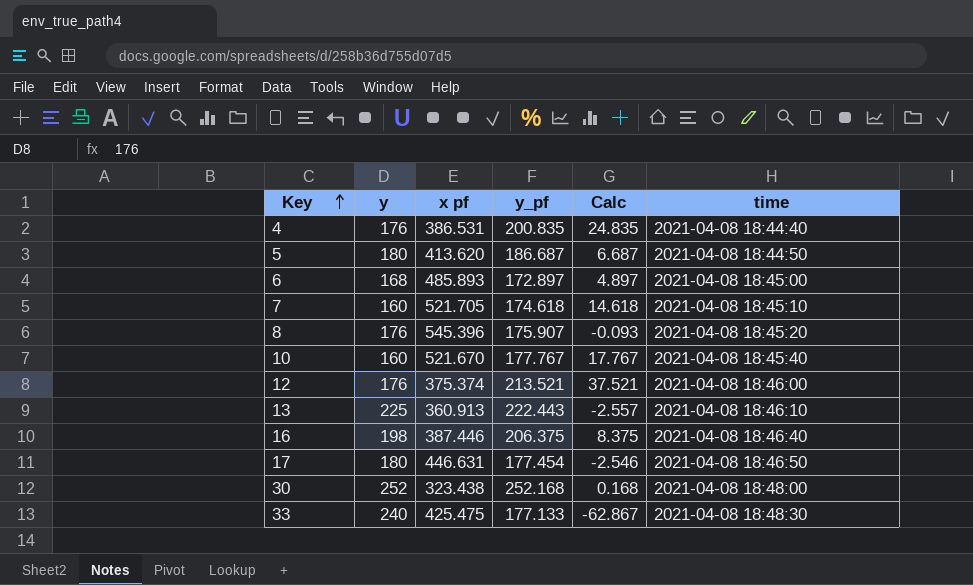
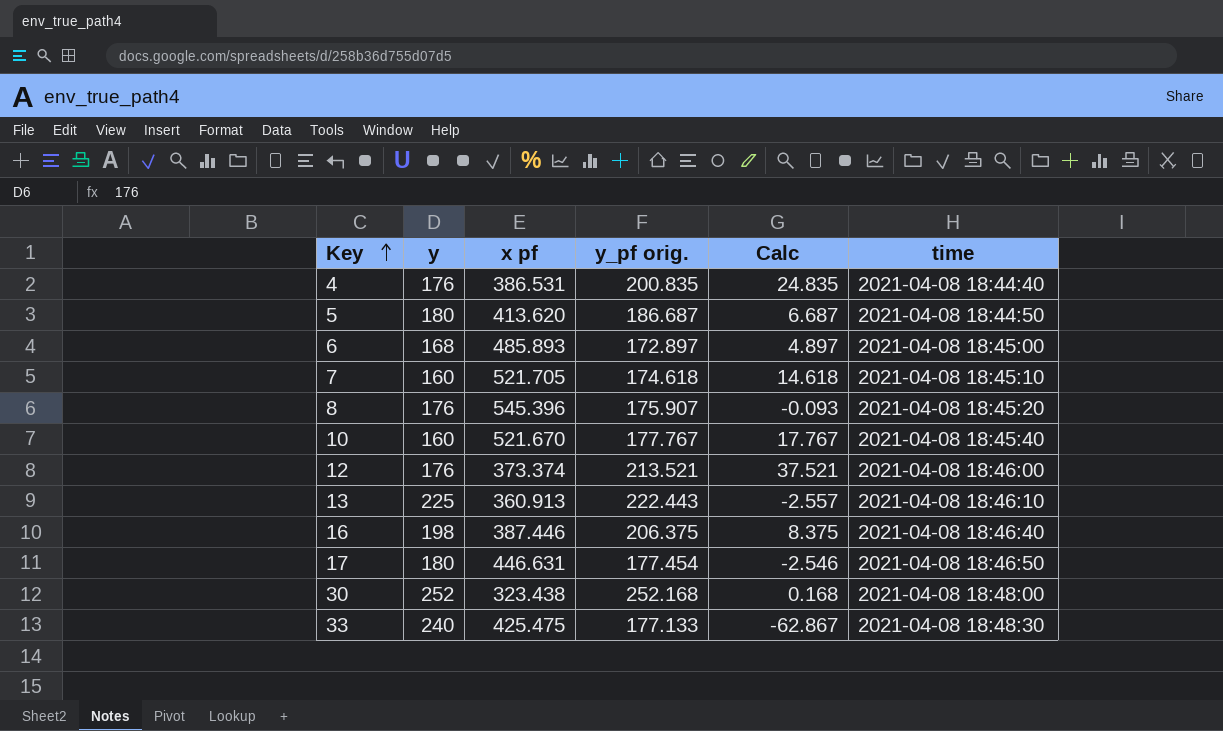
column name: y_pf -> y_pf orig.
12 | x pf: 375.374 -> 373.374

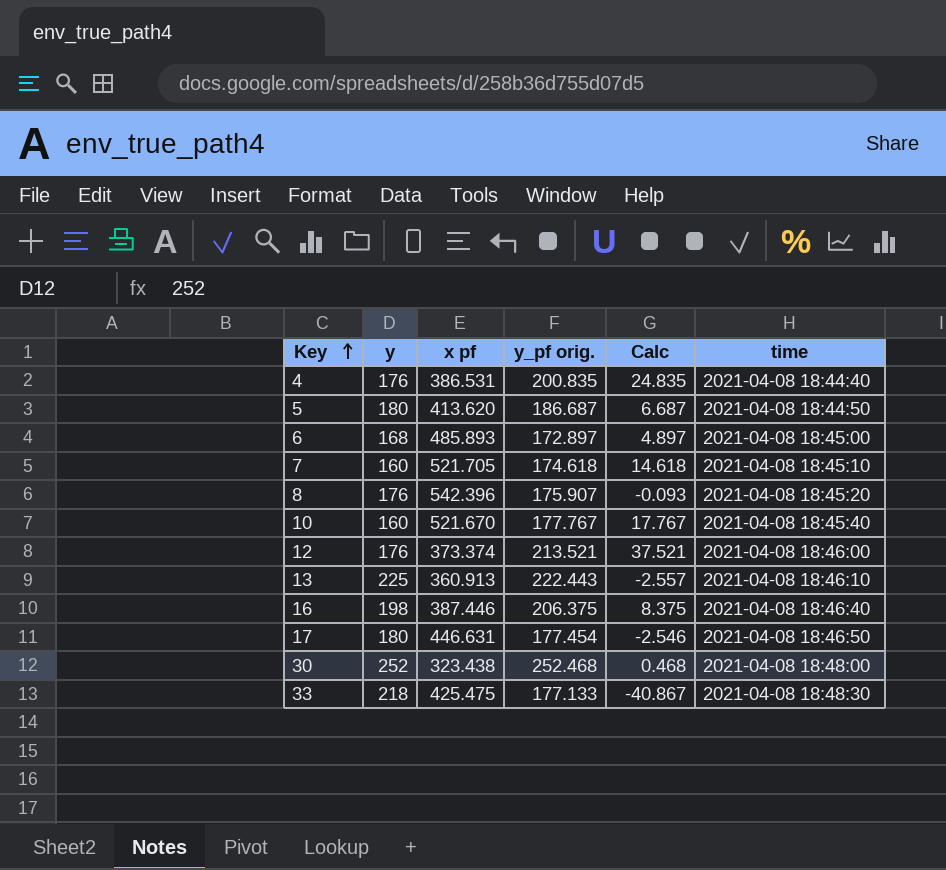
8 | x pf: 545.396 -> 542.396
30 | y_pf orig.: 252.168 -> 252.468
30 | Calc: 0.168 -> 0.468
33 | y: 240 -> 218
33 | Calc: -62.867 -> -40.867

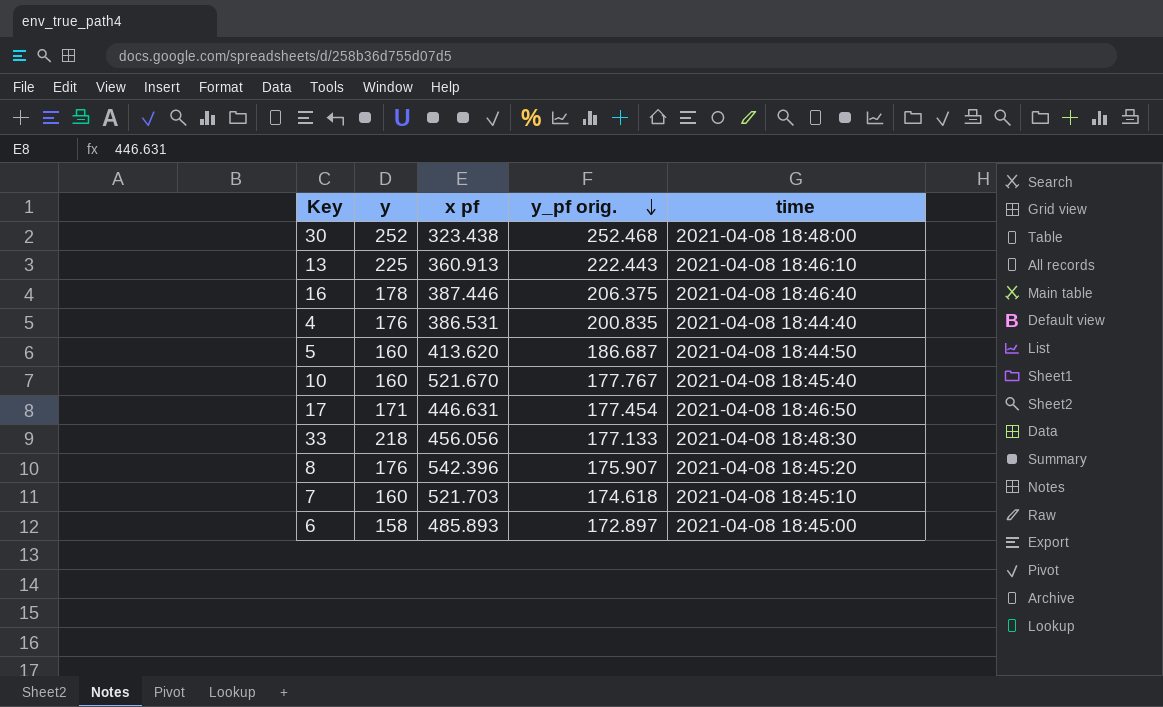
row order: Key ascending -> y_pf orig. descending
column Calc | formula: [y_pf orig.] - [y] -> none
row 12: 176 | 373.374 | 213.521 | 37.521 | 2021-04-08 18:46:00 -> none
16 | y: 198 -> 178
5 | y: 180 -> 160
17 | y: 180 -> 171
33 | x pf: 425.475 -> 456.056
7 | x pf: 521.705 -> 521.703
6 | y: 168 -> 158

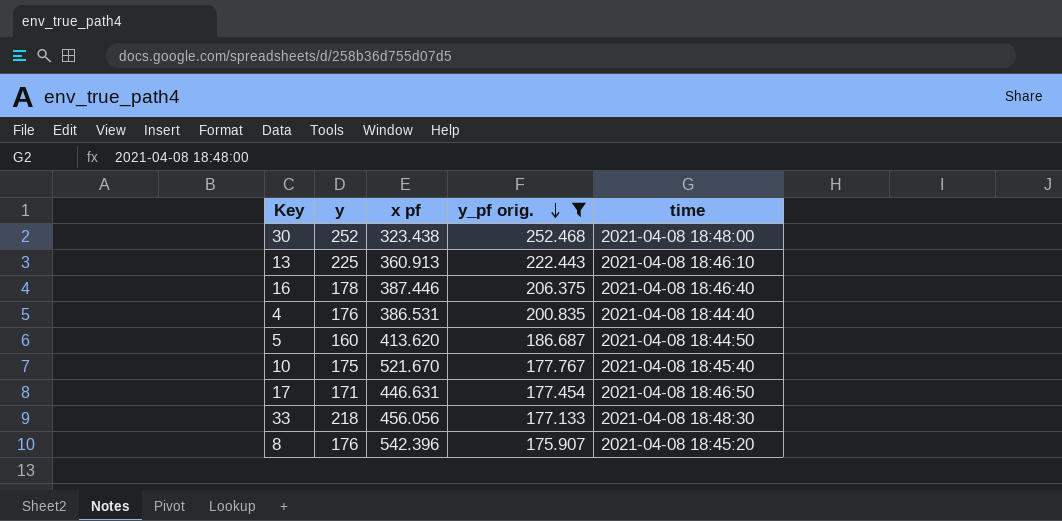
filter: none -> y_pf orig. >= 175.907
10 | y: 160 -> 175

